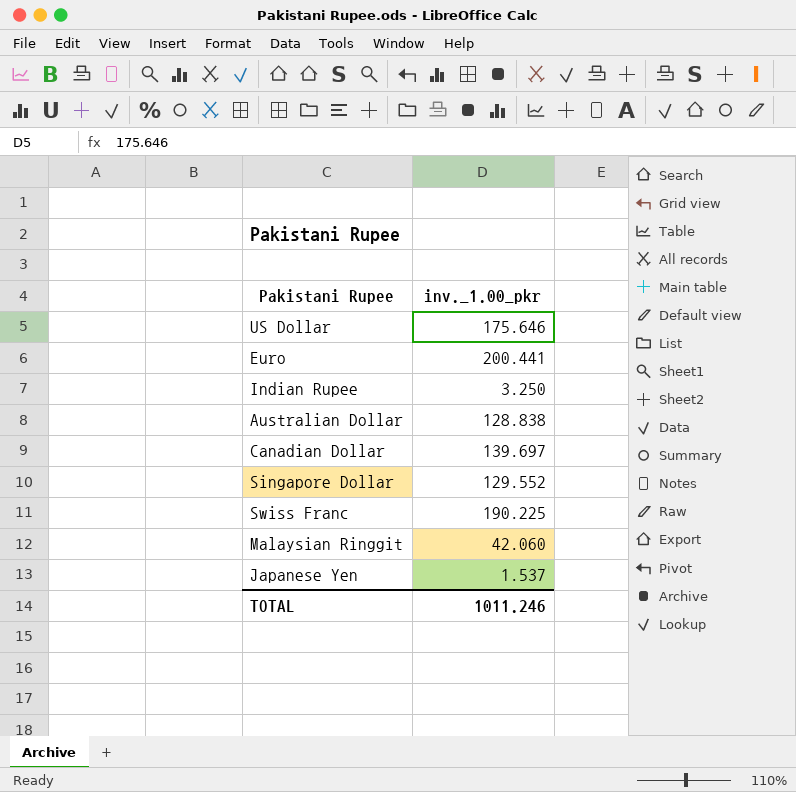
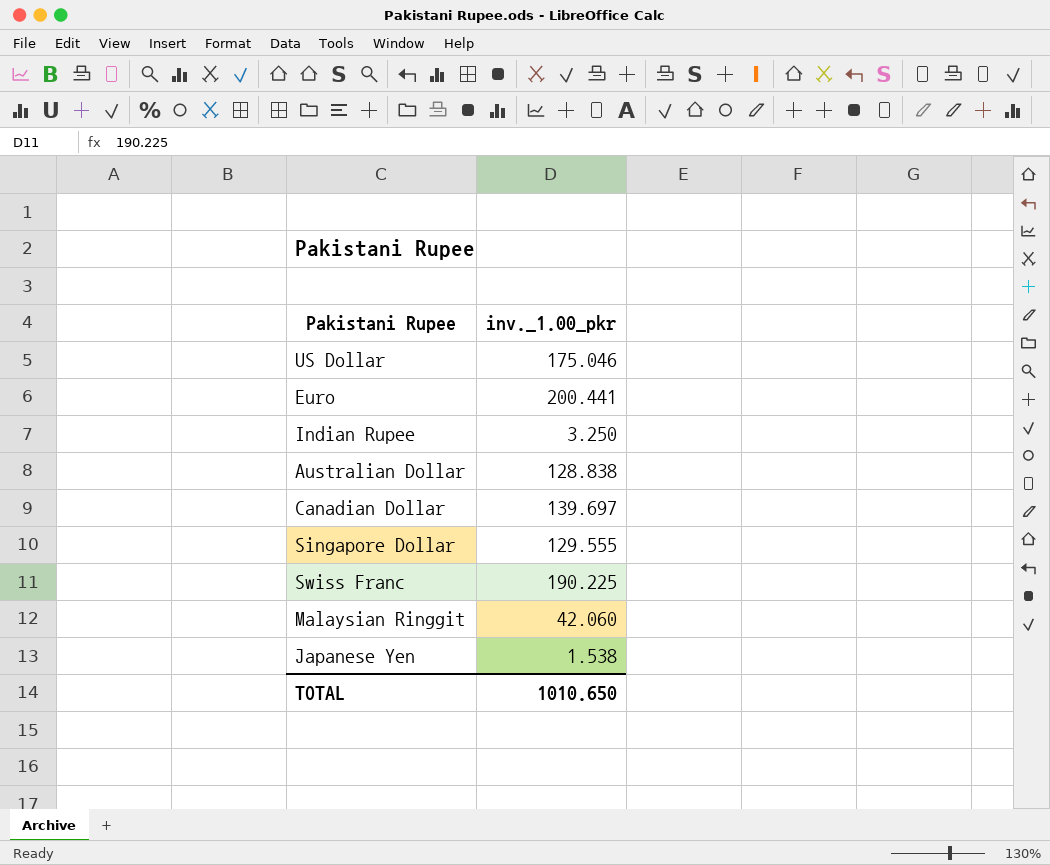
US Dollar | inv._1.00_pkr: 175.646 -> 175.046
Singapore Dollar | inv._1.00_pkr: 129.552 -> 129.555
Japanese Yen | inv._1.00_pkr: 1.537 -> 1.538
TOTAL | inv._1.00_pkr: 1011.246 -> 1010.650

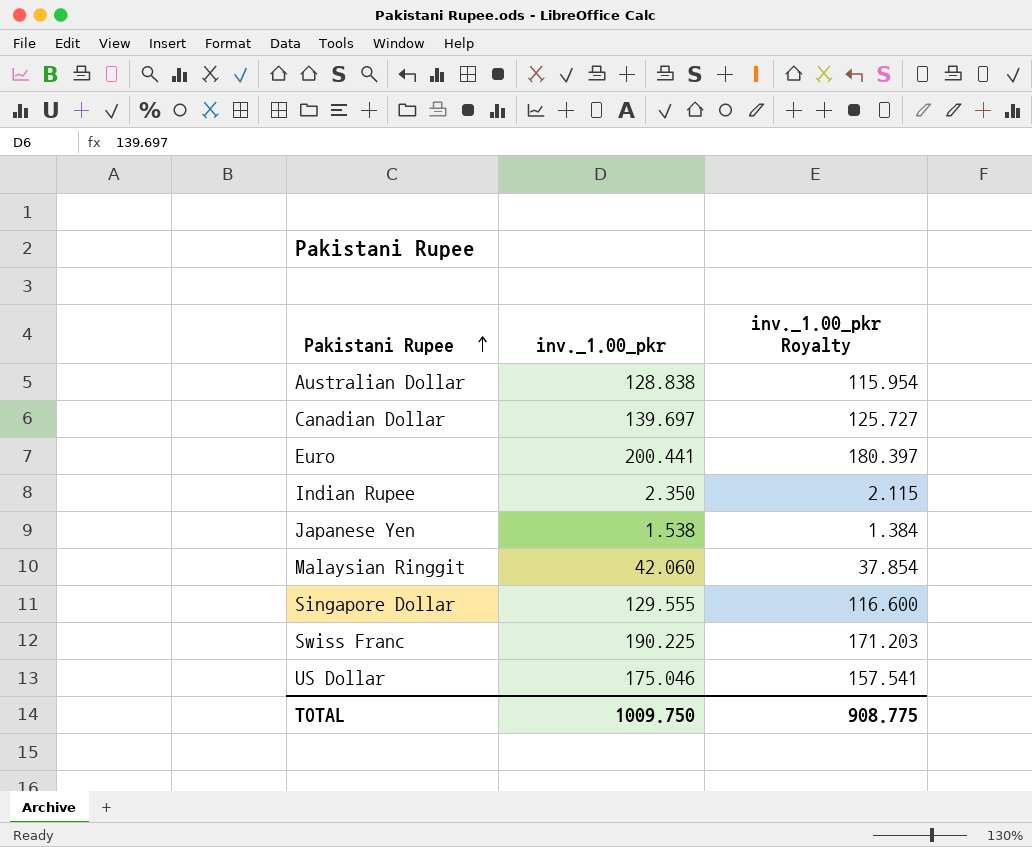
row order: none -> Pakistani Rupee ascending
column inv._1.00_pkr Royalty | formula: none -> [inv._1.00_pkr] * 0.9
Indian Rupee | inv._1.00_pkr: 3.250 -> 2.350
TOTAL | inv._1.00_pkr: 1010.650 -> 1009.750

